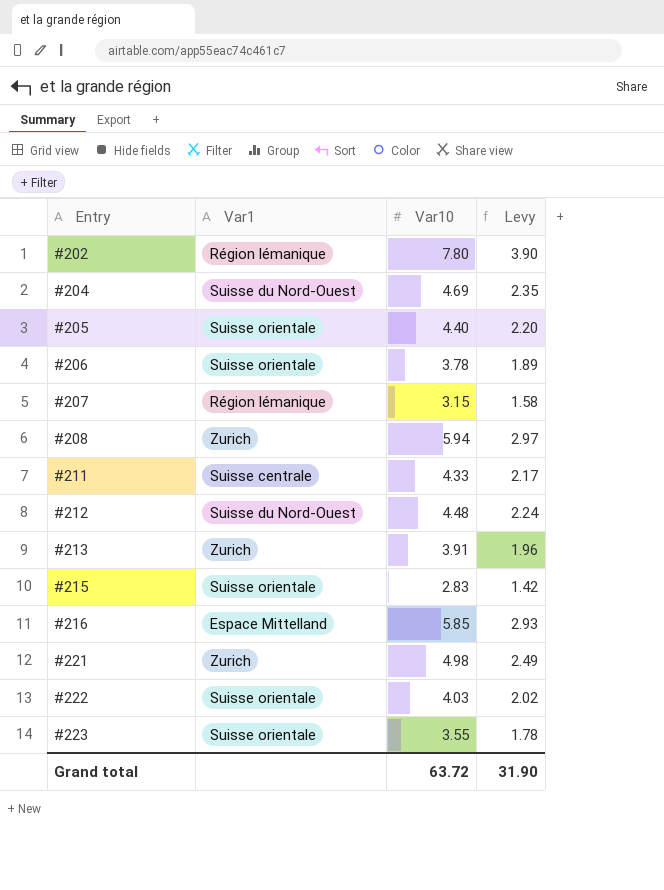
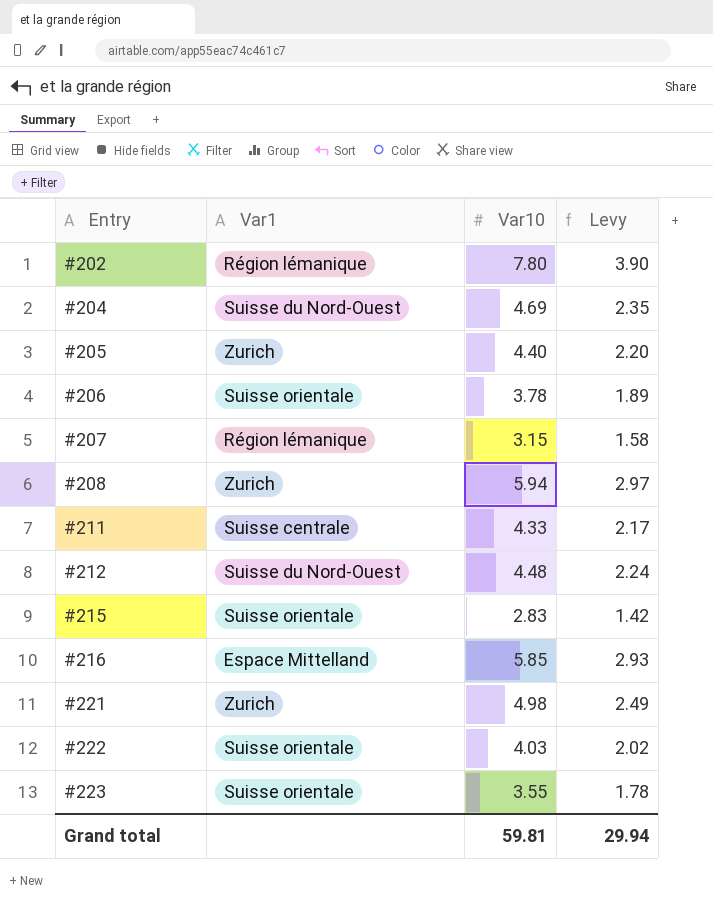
row #213: Zurich | 3.91 | 1.96 -> none
#205 | Var1: Suisse orientale -> Zurich
Grand total | Var10: 63.72 -> 59.81
Grand total | Levy: 31.90 -> 29.94

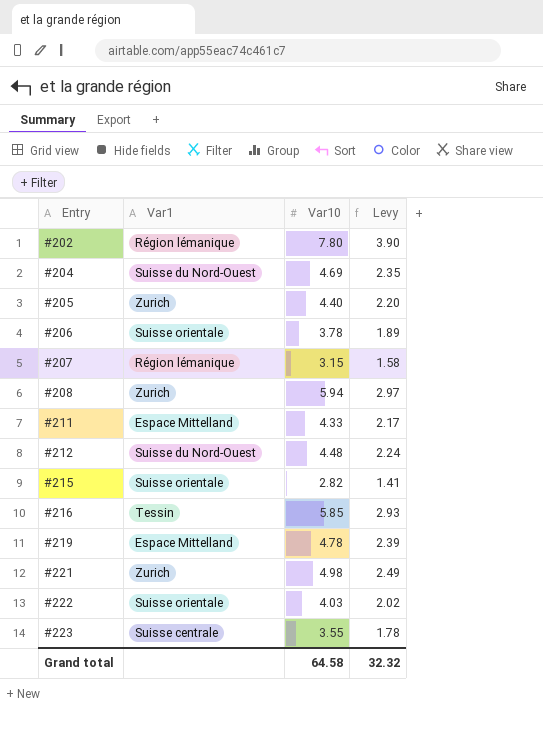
#211 | Var1: Suisse centrale -> Espace Mittelland
#215 | Var10: 2.83 -> 2.82
#215 | Levy: 1.42 -> 1.41
#216 | Var1: Espace Mittelland -> Tessin
row #219: none -> Espace Mittelland | 4.78 | 2.39
#223 | Var1: Suisse orientale -> Suisse centrale
Grand total | Var10: 59.81 -> 64.58
Grand total | Levy: 29.94 -> 32.32

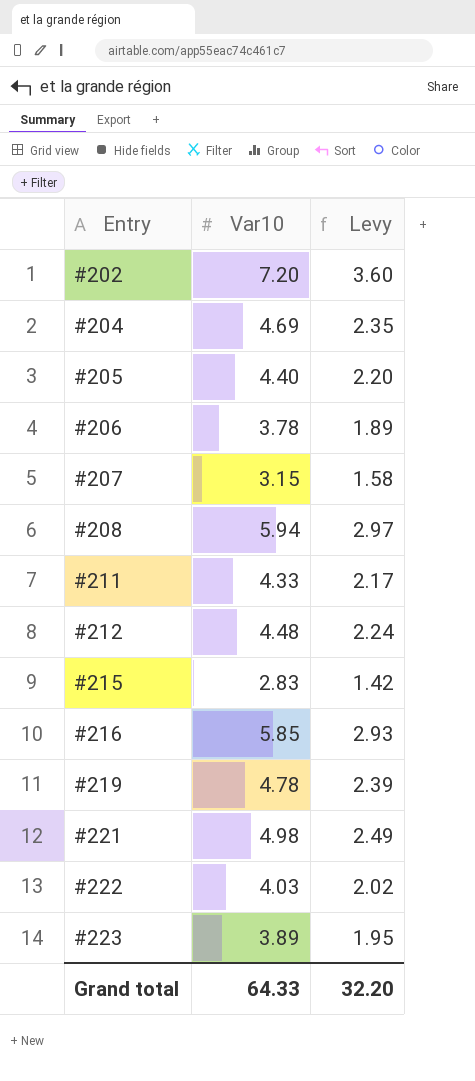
column Var1 | position: 2 -> none
#202 | Var10: 7.80 -> 7.20
#202 | Levy: 3.90 -> 3.60
#215 | Var10: 2.82 -> 2.83
#215 | Levy: 1.41 -> 1.42
#223 | Var10: 3.55 -> 3.89
#223 | Levy: 1.78 -> 1.95
Grand total | Var10: 64.58 -> 64.33
Grand total | Levy: 32.32 -> 32.20

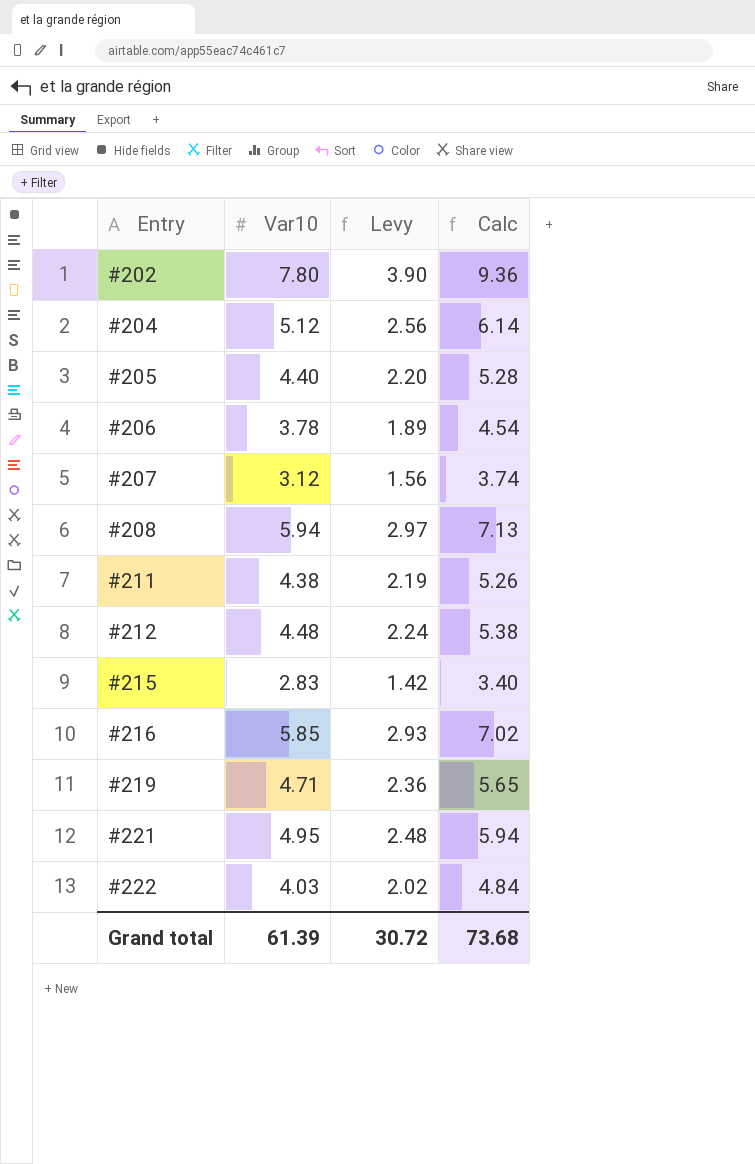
column Calc | formula: none -> [Var10] * 1.2
row #223: 3.89 | 1.95 -> none
#202 | Var10: 7.20 -> 7.80
#202 | Levy: 3.60 -> 3.90
#204 | Var10: 4.69 -> 5.12
#204 | Levy: 2.35 -> 2.56
#207 | Var10: 3.15 -> 3.12
#207 | Levy: 1.58 -> 1.56
#211 | Var10: 4.33 -> 4.38
#211 | Levy: 2.17 -> 2.19
#219 | Var10: 4.78 -> 4.71
#219 | Levy: 2.39 -> 2.36
#221 | Var10: 4.98 -> 4.95
#221 | Levy: 2.49 -> 2.48
Grand total | Var10: 64.33 -> 61.39
Grand total | Levy: 32.20 -> 30.72

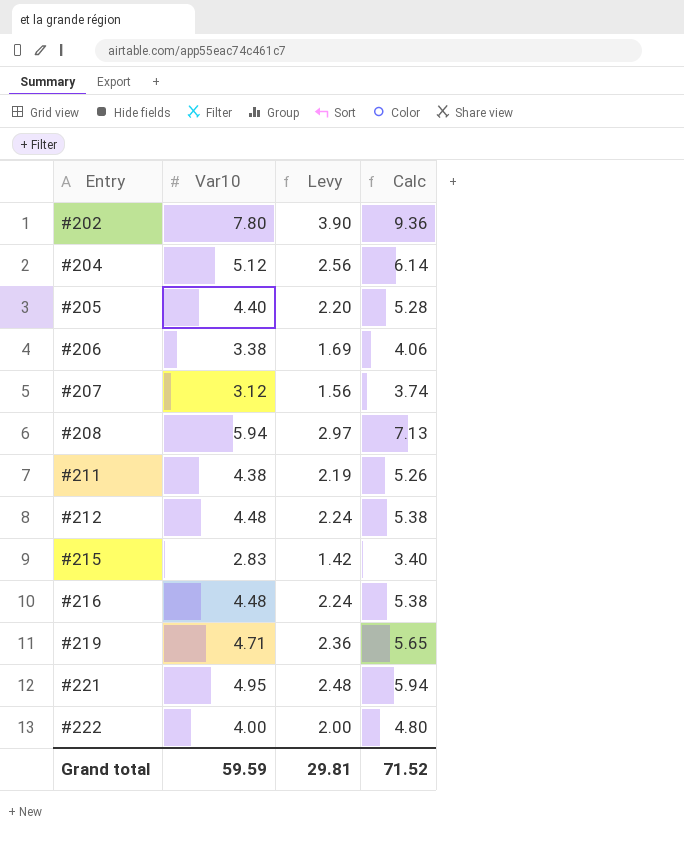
#206 | Var10: 3.78 -> 3.38
#206 | Levy: 1.89 -> 1.69
#206 | Calc: 4.54 -> 4.06
#216 | Var10: 5.85 -> 4.48
#216 | Levy: 2.93 -> 2.24
#216 | Calc: 7.02 -> 5.38
#222 | Var10: 4.03 -> 4.00
#222 | Levy: 2.02 -> 2.00
#222 | Calc: 4.84 -> 4.80
Grand total | Var10: 61.39 -> 59.59
Grand total | Levy: 30.72 -> 29.81
Grand total | Calc: 73.68 -> 71.52

